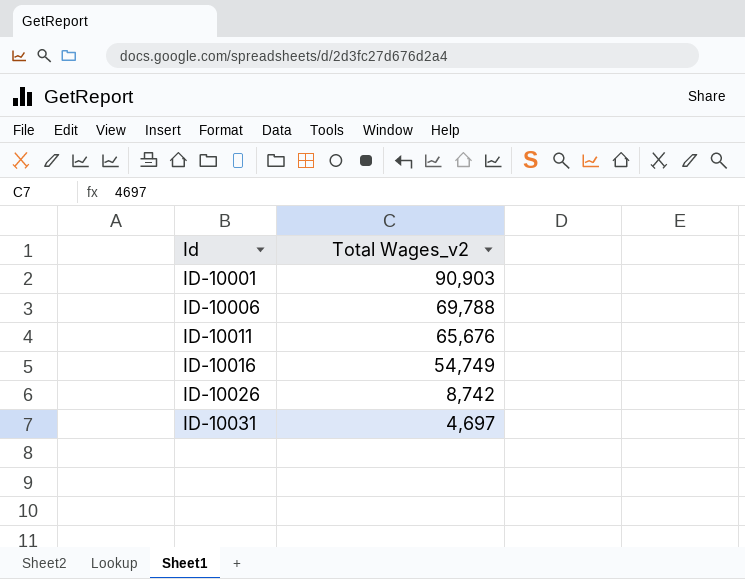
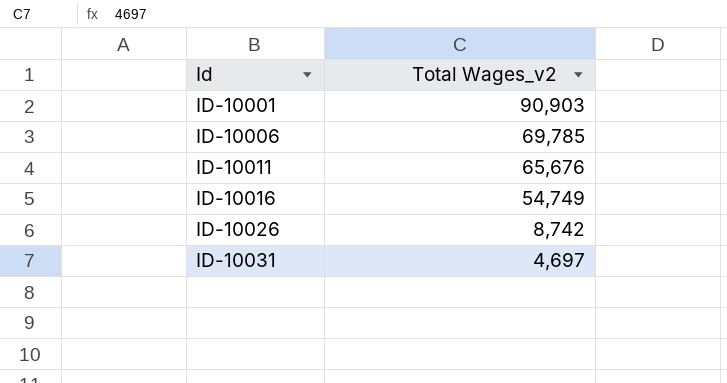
ID-10006 | Total Wages_v2: 69,788 -> 69,785

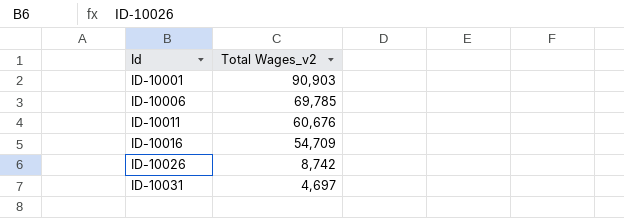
ID-10011 | Total Wages_v2: 65,676 -> 60,676
ID-10016 | Total Wages_v2: 54,749 -> 54,709

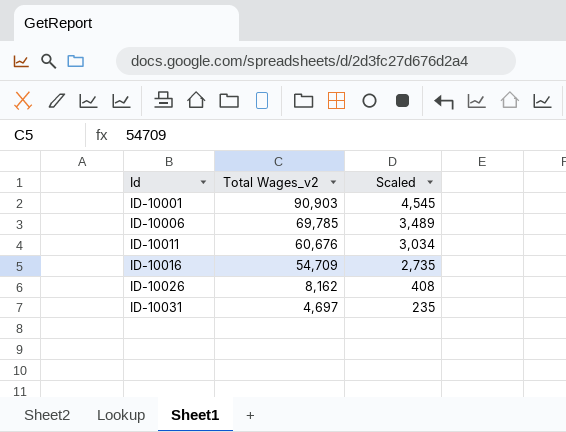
column Scaled | formula: none -> [Total Wages_v2] * 0.05
ID-10026 | Total Wages_v2: 8,742 -> 8,162

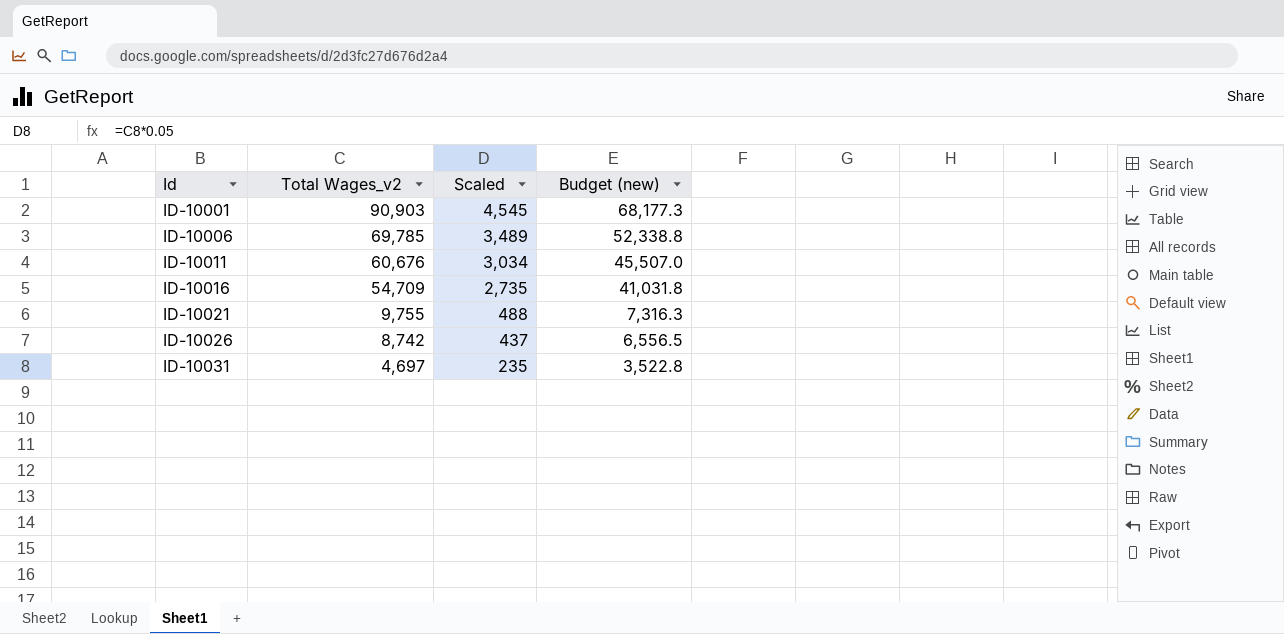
column Budget (new) | formula: none -> [Total Wages_v2] * 0.75
row ID-10021: none -> 9,755 | 488 | 7,316.3
ID-10026 | Total Wages_v2: 8,162 -> 8,742
ID-10026 | Scaled: 408 -> 437

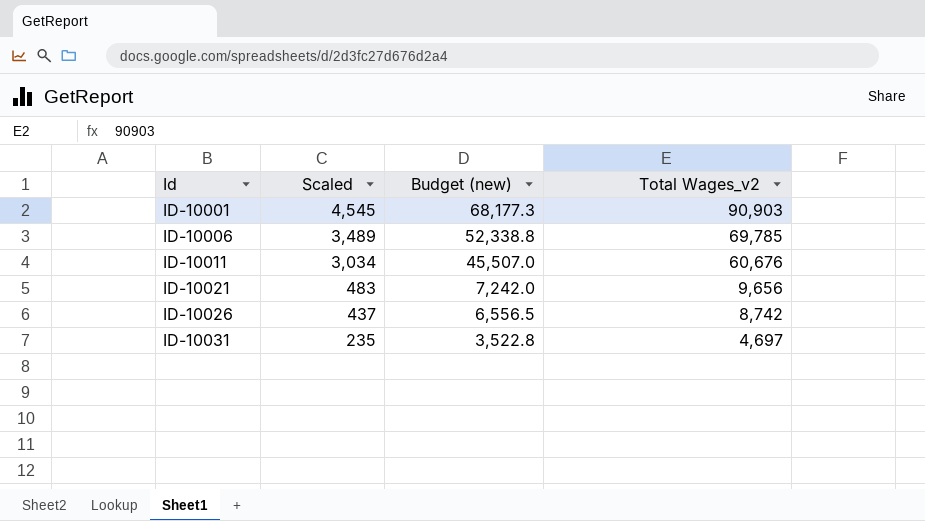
column Total Wages_v2 | position: 2 -> 4
row ID-10016: 54,709 | 2,735 | 41,031.8 -> none
ID-10021 | Scaled: 488 -> 483
ID-10021 | Budget (new): 7,316.3 -> 7,242.0
ID-10021 | Total Wages_v2: 9,755 -> 9,656

